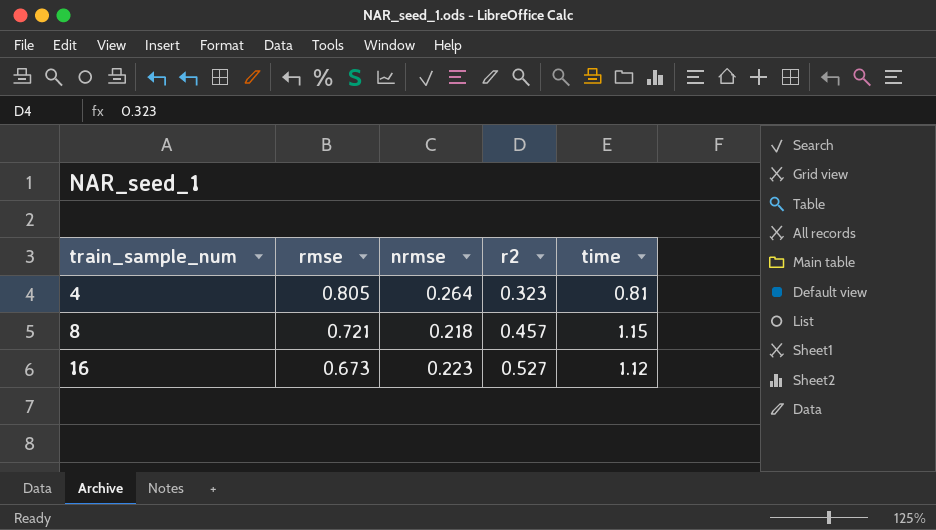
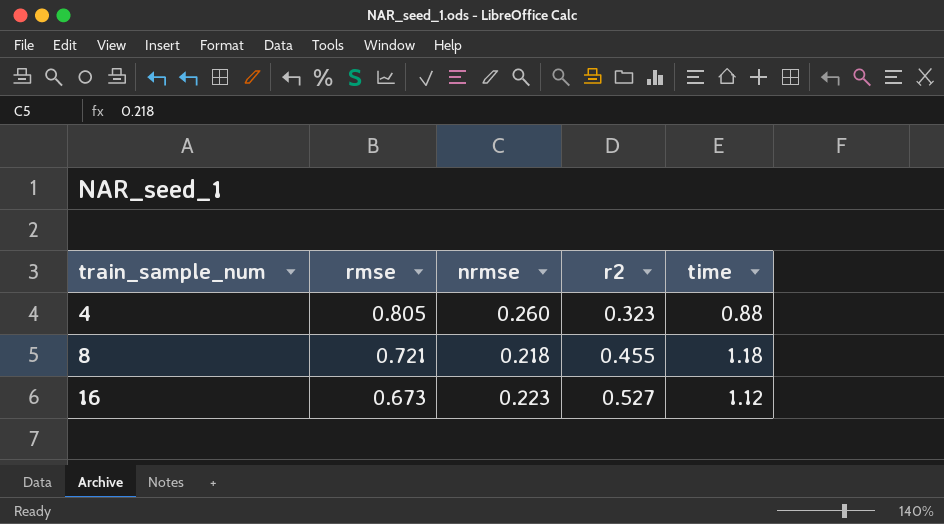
4 | nrmse: 0.264 -> 0.260
4 | time: 0.81 -> 0.88
8 | r2: 0.457 -> 0.455
8 | time: 1.15 -> 1.18

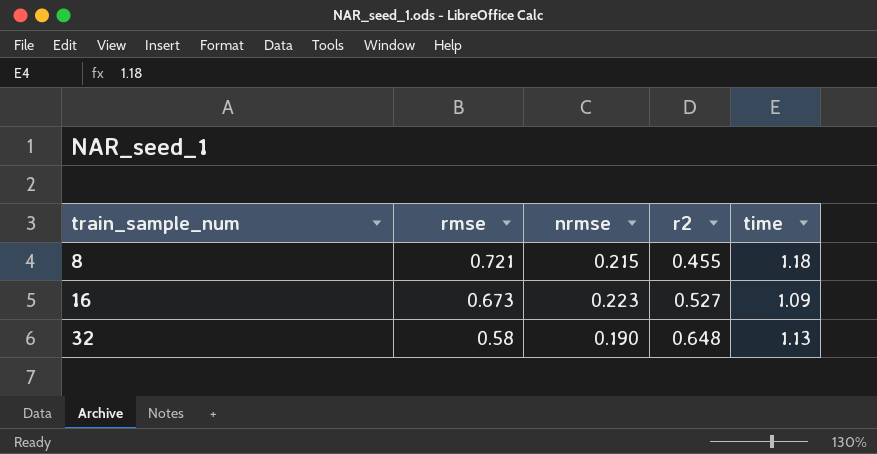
row 4: 0.805 | 0.260 | 0.323 | 0.88 -> none
8 | nrmse: 0.218 -> 0.215
16 | time: 1.12 -> 1.09
row 32: none -> 0.58 | 0.190 | 0.648 | 1.13

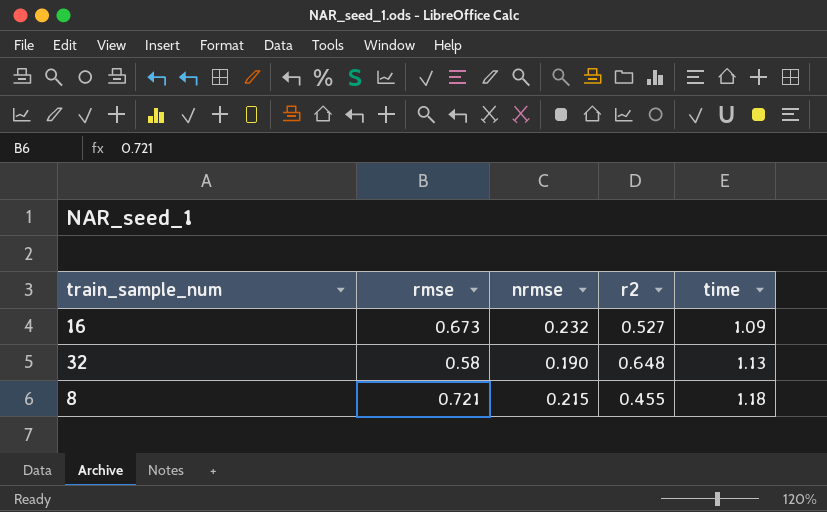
row order: train_sample_num ascending -> time ascending
16 | nrmse: 0.223 -> 0.232

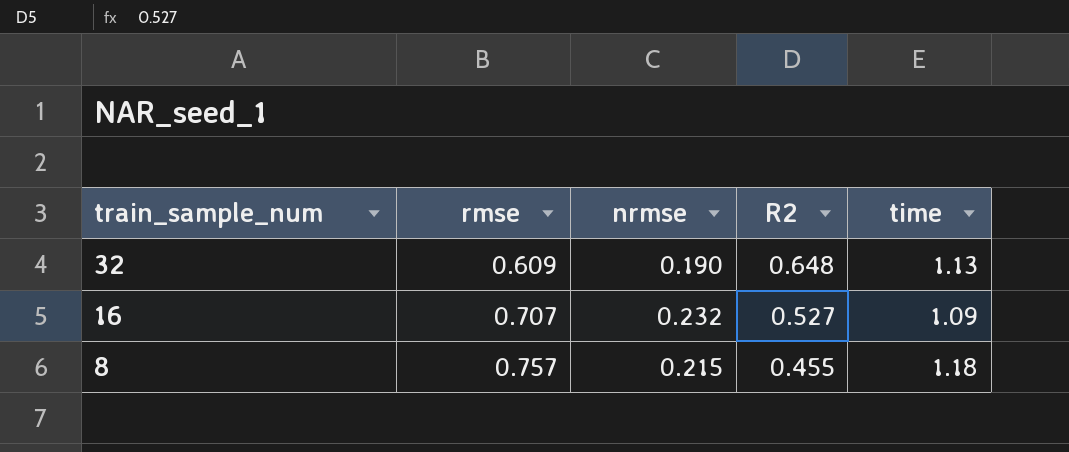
row order: time ascending -> train_sample_num descending
column name: r2 -> R2
32 | rmse: 0.58 -> 0.609
16 | rmse: 0.673 -> 0.707
8 | rmse: 0.721 -> 0.757

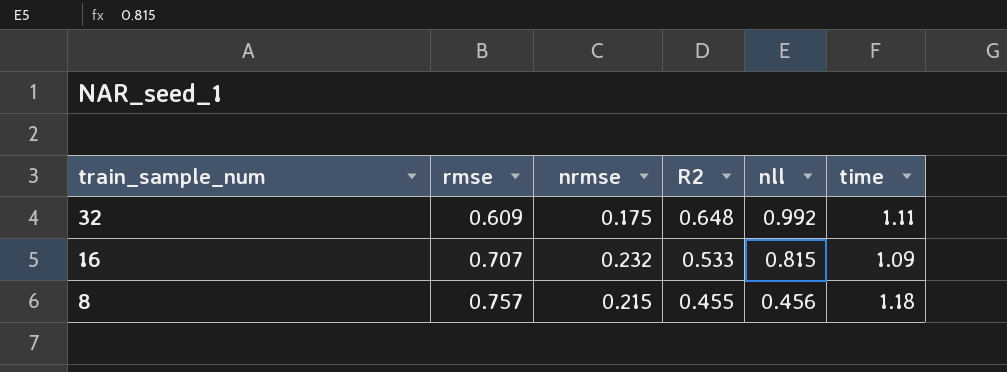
column nll | position: none -> 5
32 | nrmse: 0.190 -> 0.175
32 | time: 1.13 -> 1.11
16 | R2: 0.527 -> 0.533

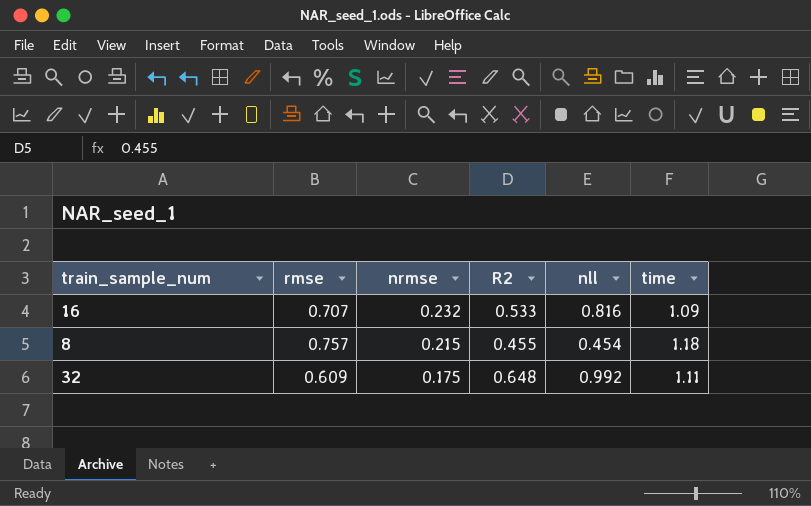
row order: train_sample_num descending -> nrmse descending
16 | nll: 0.815 -> 0.816
8 | nll: 0.456 -> 0.454

